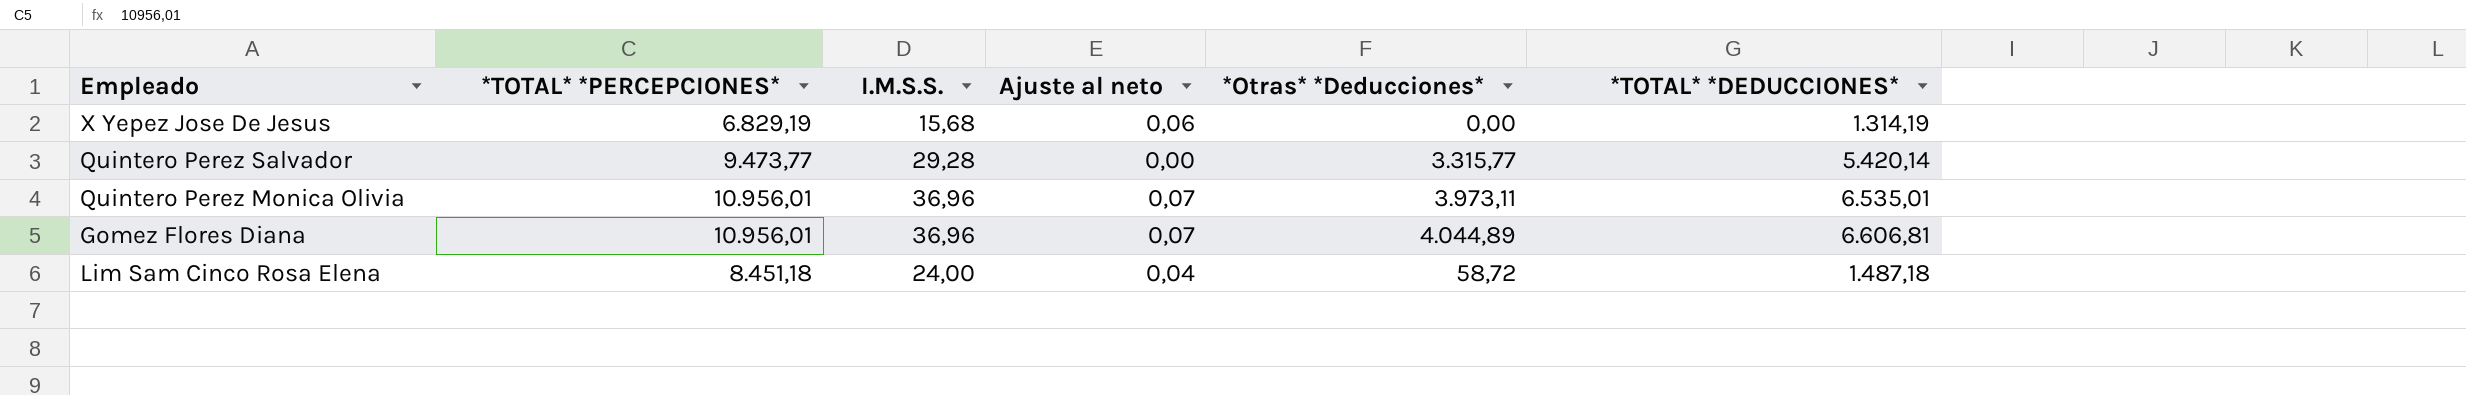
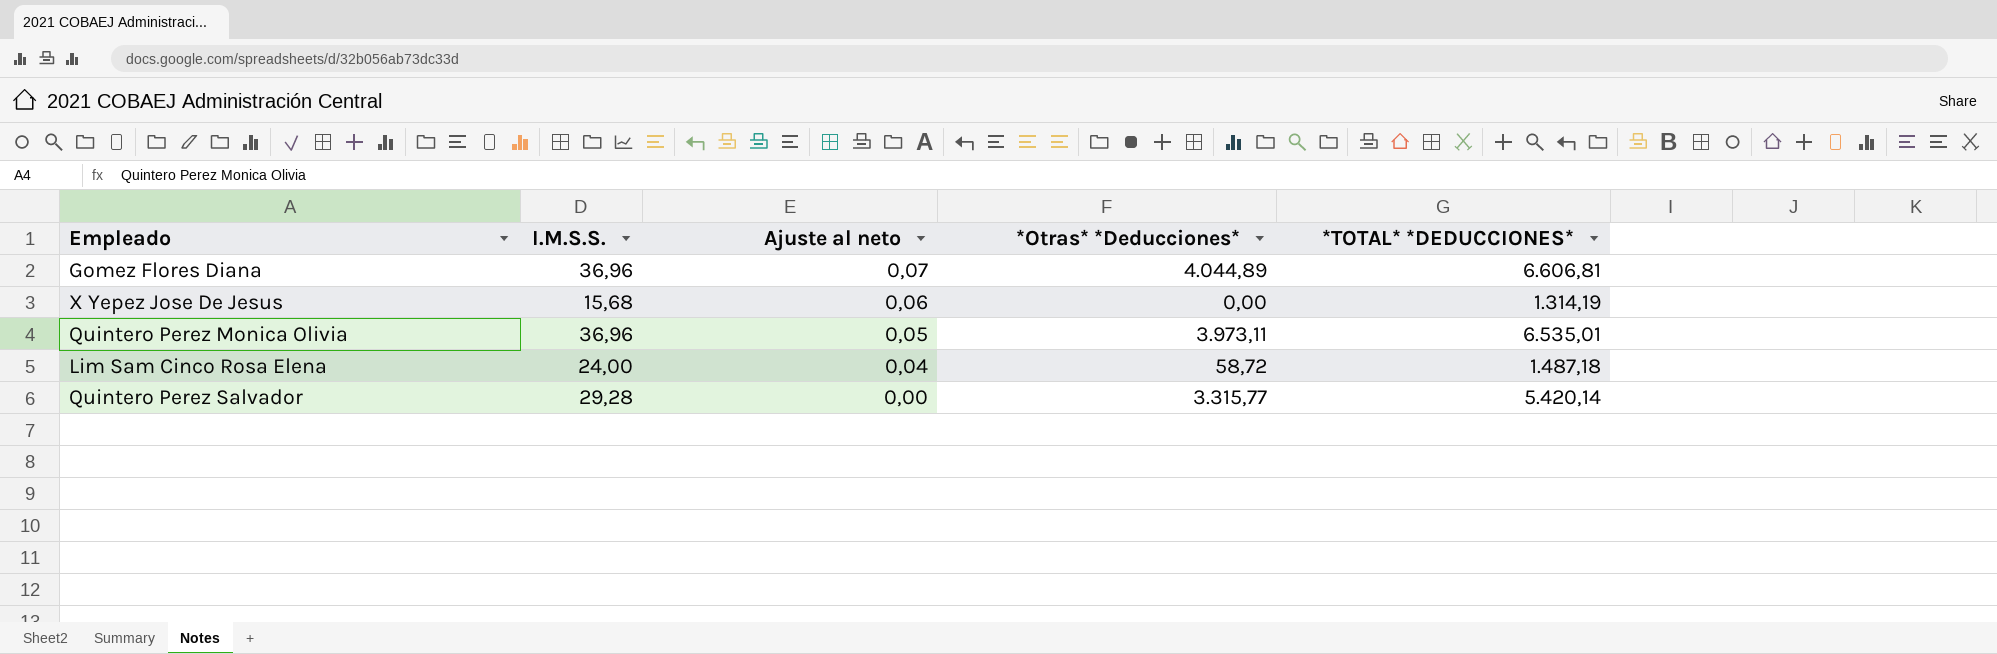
row order: none -> Ajuste al neto descending
column *TOTAL* *PERCEPCIONES* | position: 2 -> none
Quintero Perez Monica Olivia | Ajuste al neto: 0,07 -> 0,05

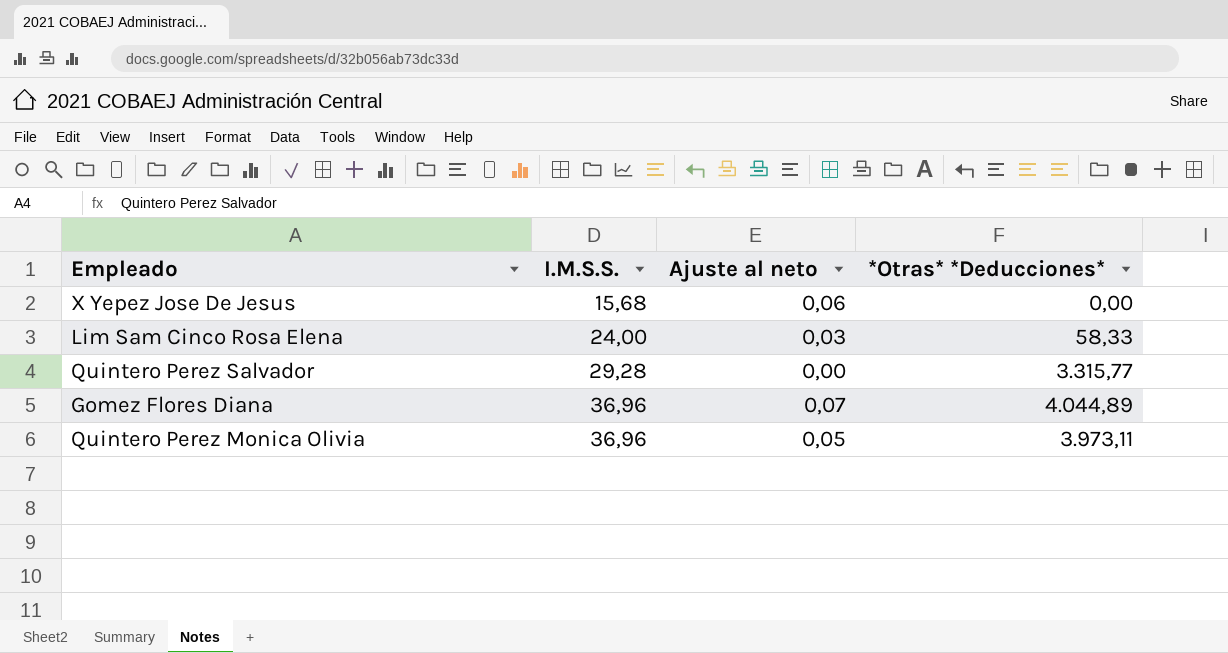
row order: Ajuste al neto descending -> I.M.S.S. ascending
column *TOTAL* *DEDUCCIONES* | position: 5 -> none
Lim Sam Cinco Rosa Elena | Ajuste al neto: 0,04 -> 0,03
Lim Sam Cinco Rosa Elena | *Otras* *Deducciones*: 58,72 -> 58,33

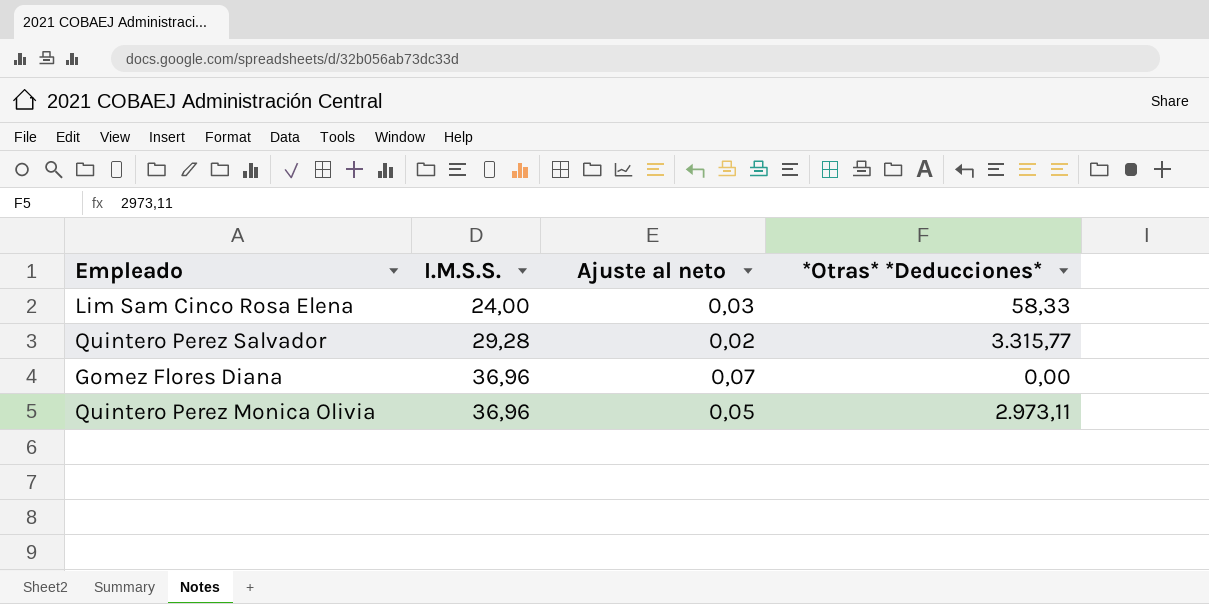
row X Yepez Jose De Jesus: 15,68 | 0,06 | 0,00 -> none
Quintero Perez Salvador | Ajuste al neto: 0,00 -> 0,02
Gomez Flores Diana | *Otras* *Deducciones*: 4.044,89 -> 0,00
Quintero Perez Monica Olivia | *Otras* *Deducciones*: 3.973,11 -> 2.973,11

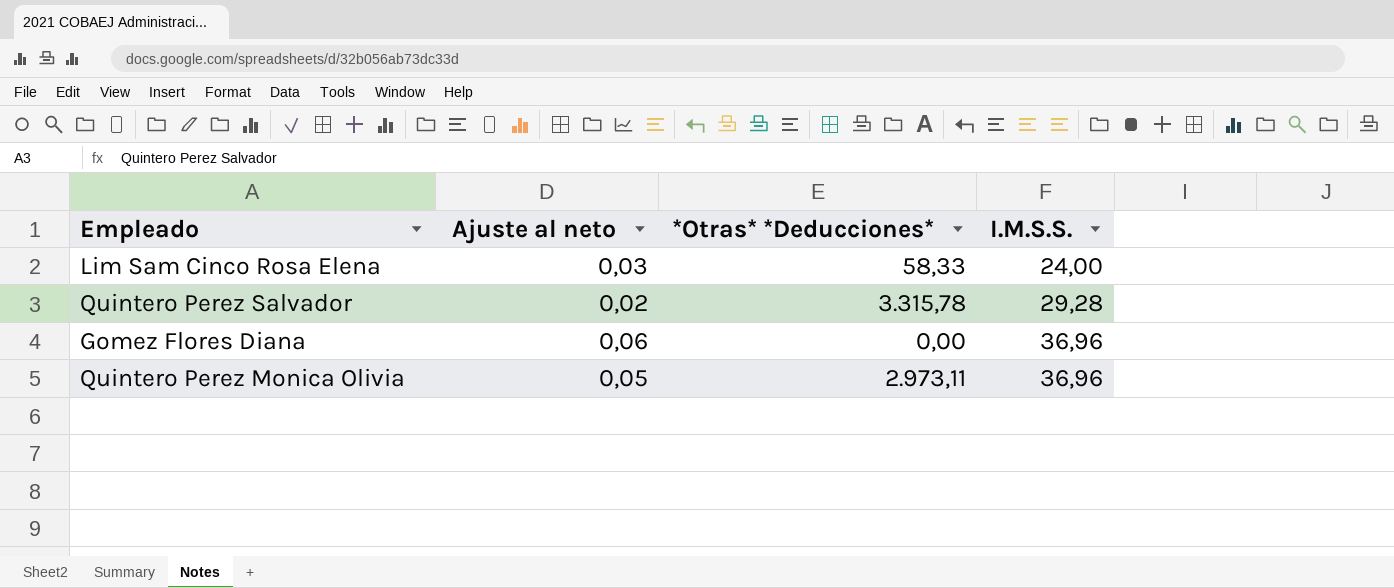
column I.M.S.S. | position: 2 -> 4
Quintero Perez Salvador | *Otras* *Deducciones*: 3.315,77 -> 3.315,78
Gomez Flores Diana | Ajuste al neto: 0,07 -> 0,06

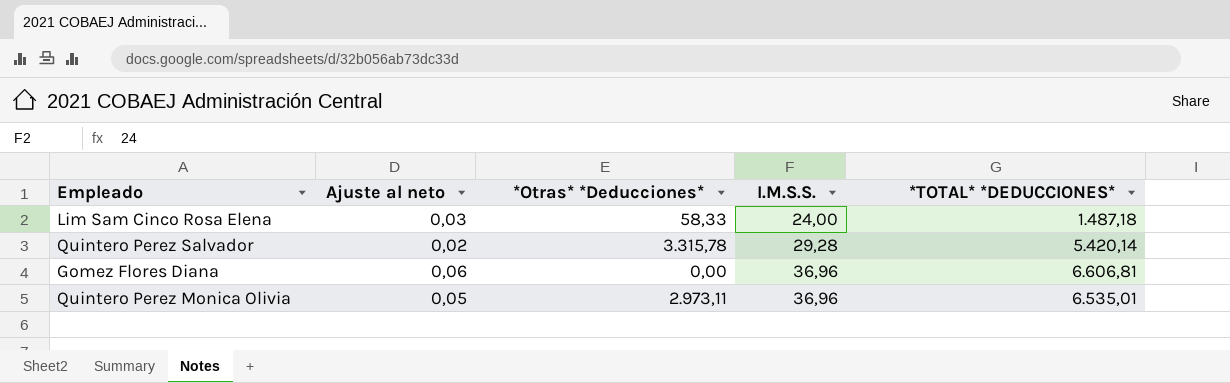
column *TOTAL* *DEDUCCIONES* | position: none -> 5

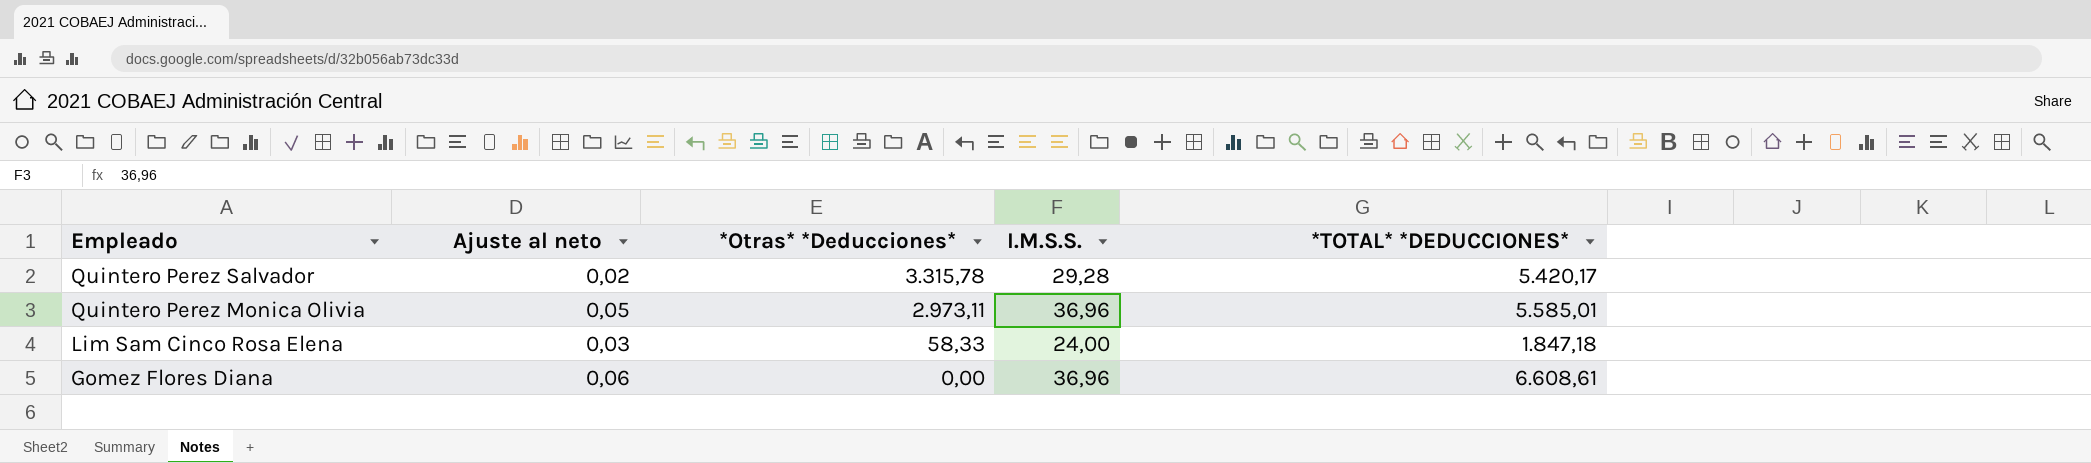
row order: I.M.S.S. ascending -> Empleado descending
Quintero Perez Salvador | *TOTAL* *DEDUCCIONES*: 5.420,14 -> 5.420,17
Quintero Perez Monica Olivia | *TOTAL* *DEDUCCIONES*: 6.535,01 -> 5.585,01
Lim Sam Cinco Rosa Elena | *TOTAL* *DEDUCCIONES*: 1.487,18 -> 1.847,18
Gomez Flores Diana | *TOTAL* *DEDUCCIONES*: 6.606,81 -> 6.608,61

